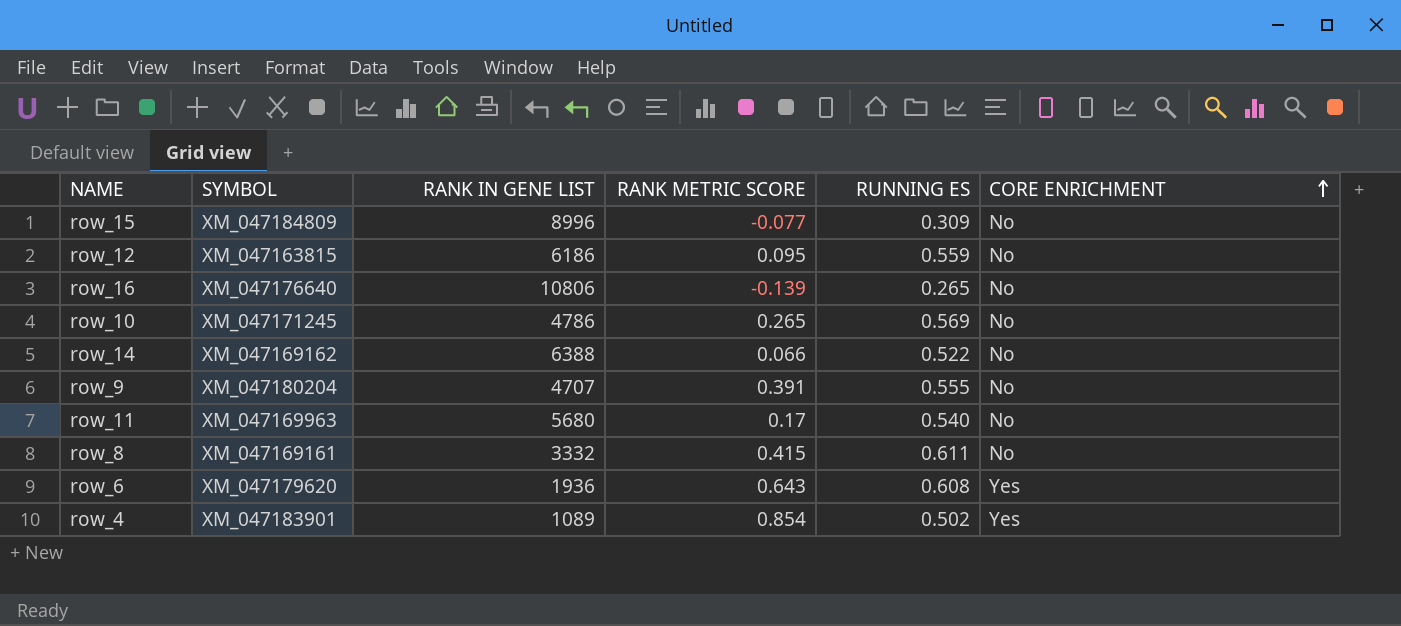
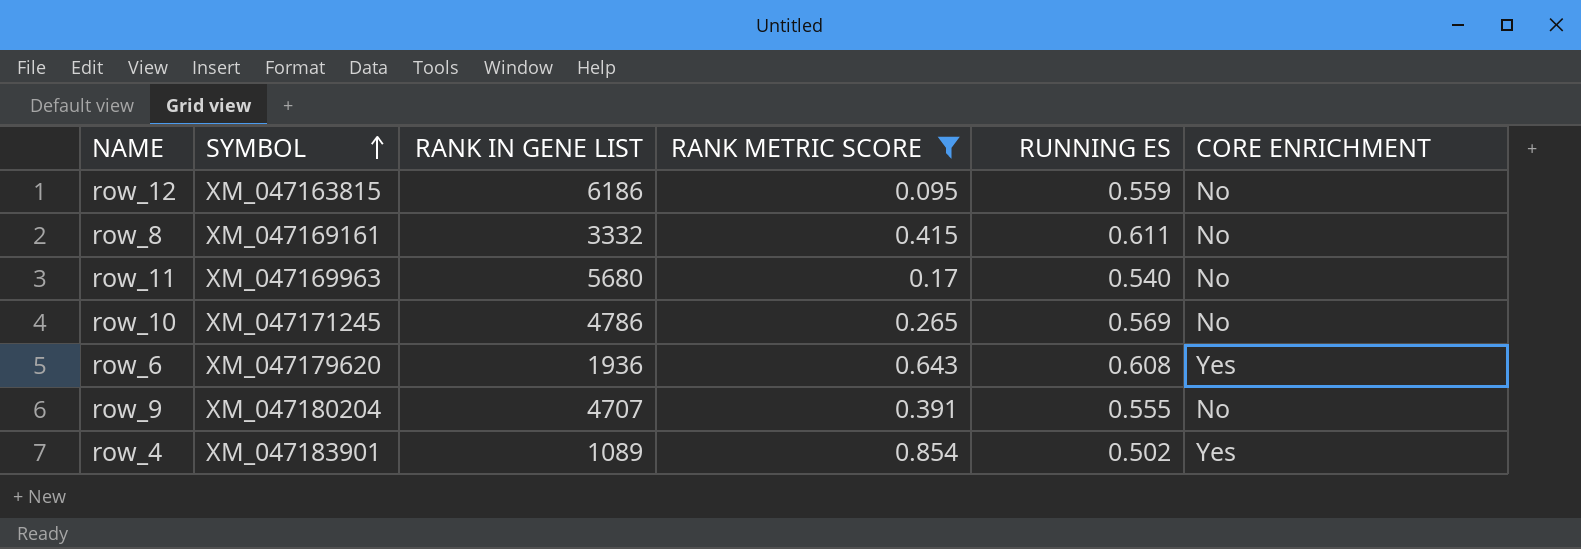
filter: none -> RANK METRIC SCORE >= 0.095
row order: CORE ENRICHMENT ascending -> SYMBOL ascending

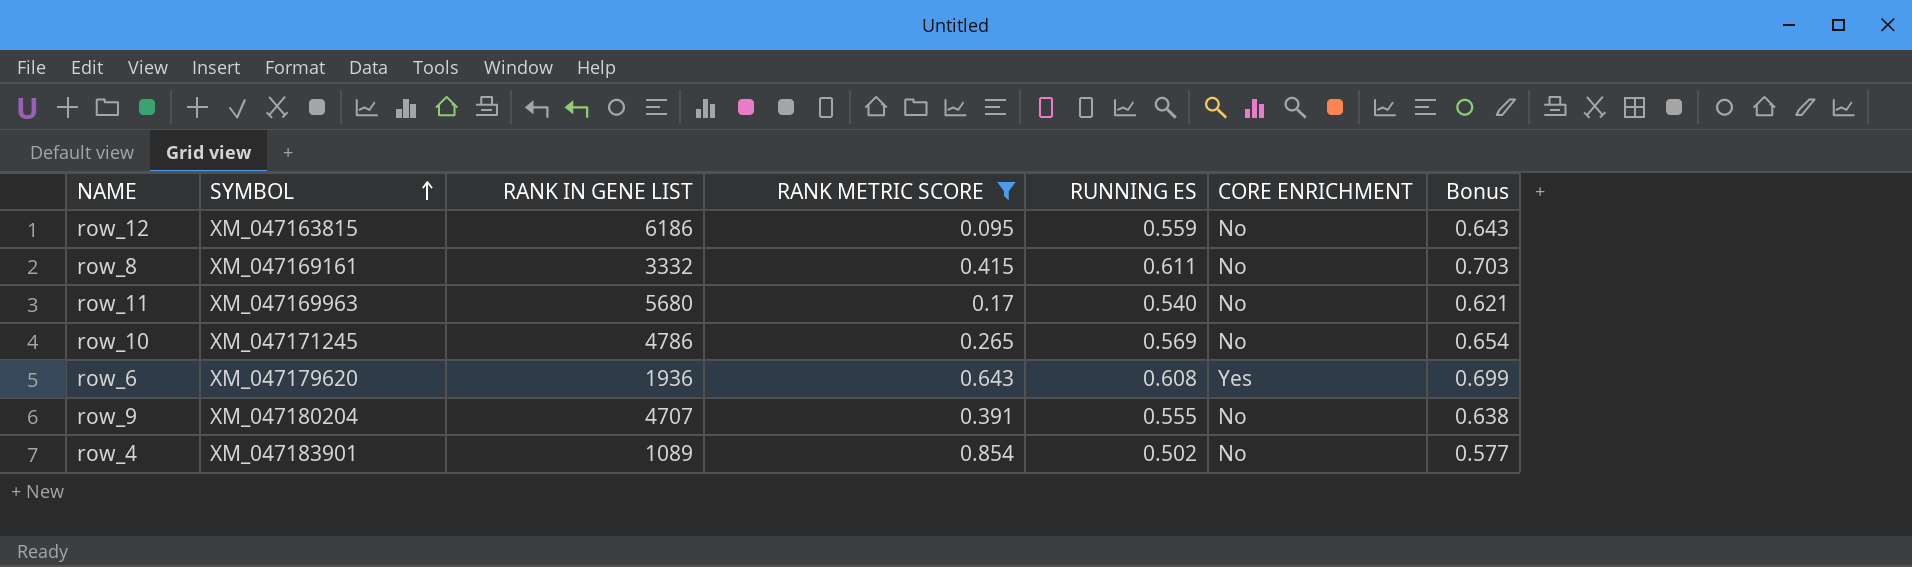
column Bonus | formula: none -> [RUNNING ES] * 1.15
row_4 | CORE ENRICHMENT: Yes -> No

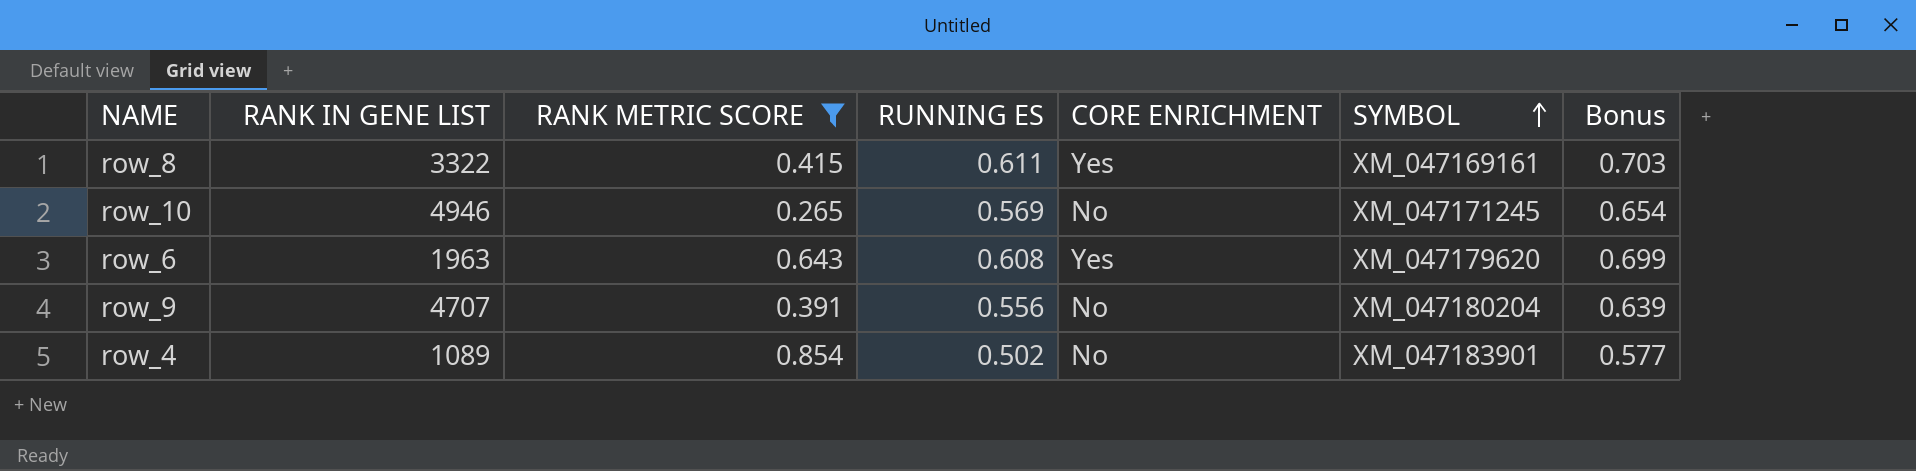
column SYMBOL | position: 2 -> 6
row row_12: XM_047163815 | 6186 | 0.095 | 0.559 | No | 0.643 -> none
row row_11: XM_047169963 | 5680 | 0.17 | 0.540 | No | 0.621 -> none
row_8 | RANK IN GENE LIST: 3332 -> 3322
row_8 | CORE ENRICHMENT: No -> Yes
row_10 | RANK IN GENE LIST: 4786 -> 4946
row_6 | RANK IN GENE LIST: 1936 -> 1963
row_9 | RUNNING ES: 0.555 -> 0.556
row_9 | Bonus: 0.638 -> 0.639

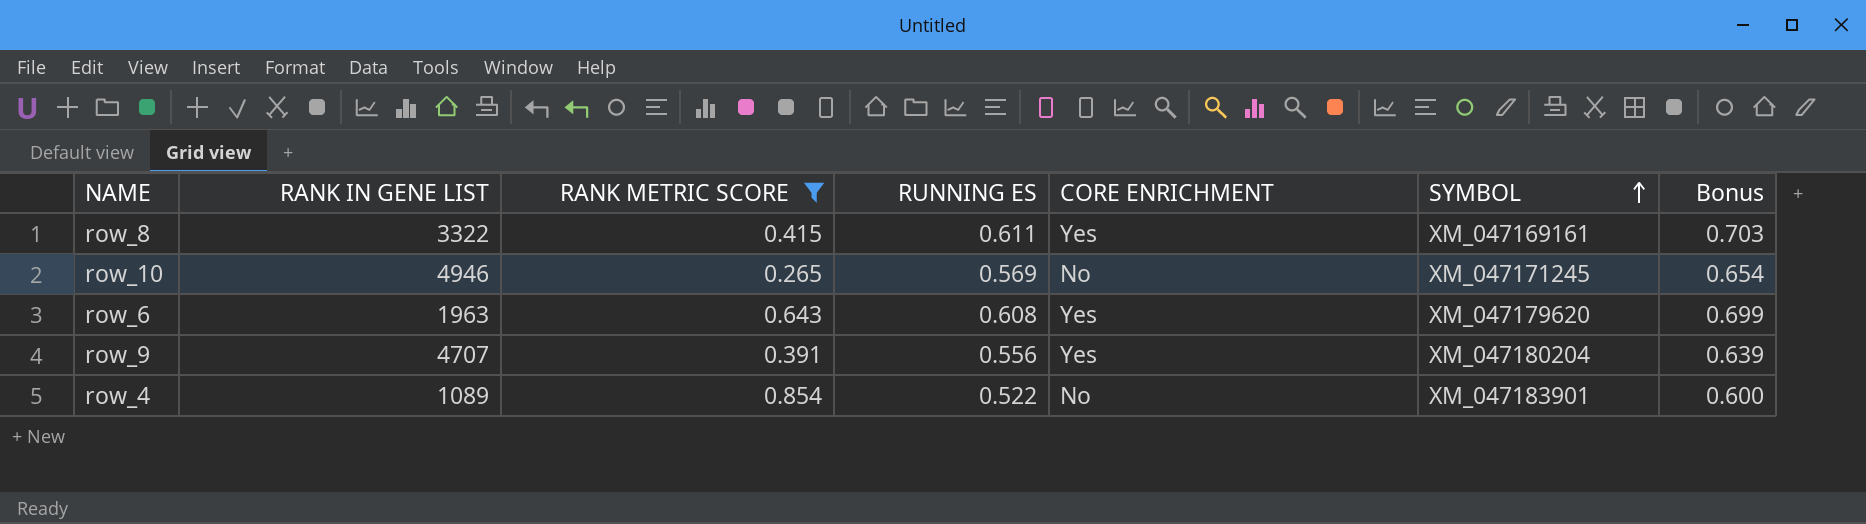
row_9 | CORE ENRICHMENT: No -> Yes
row_4 | RUNNING ES: 0.502 -> 0.522
row_4 | Bonus: 0.577 -> 0.600

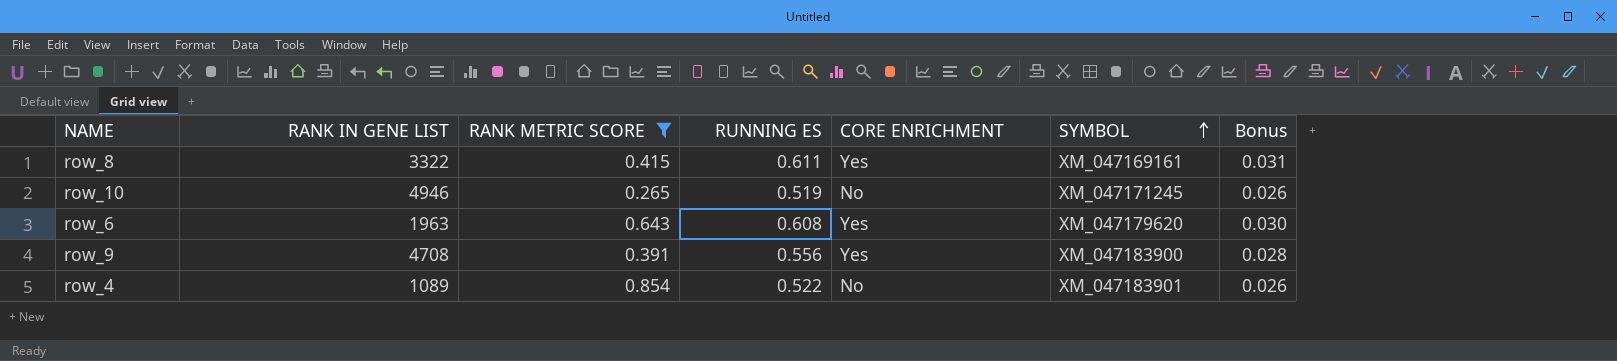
column Bonus | formula: [RUNNING ES] * 1.15 -> [RUNNING ES] * 0.05
row_10 | RUNNING ES: 0.569 -> 0.519
row_9 | RANK IN GENE LIST: 4707 -> 4708
row_9 | SYMBOL: XM_047180204 -> XM_047183900

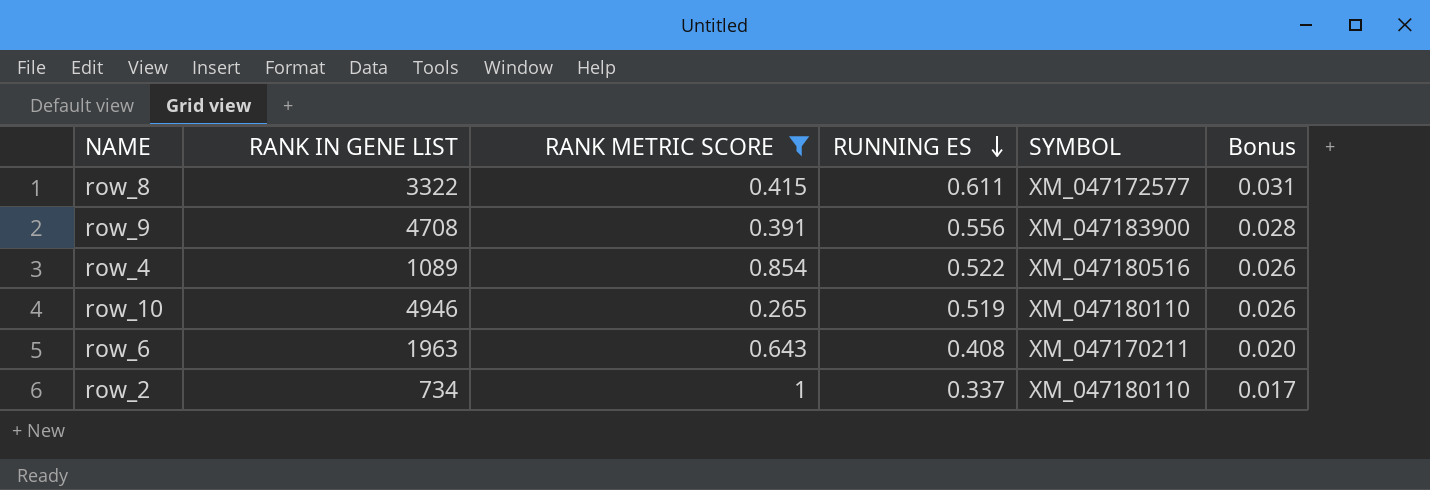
row order: SYMBOL ascending -> RUNNING ES descending
column CORE ENRICHMENT | position: 5 -> none
row_8 | SYMBOL: XM_047169161 -> XM_047172577
row_4 | SYMBOL: XM_047183901 -> XM_047180516
row_10 | SYMBOL: XM_047171245 -> XM_047180110
row_6 | RUNNING ES: 0.608 -> 0.408
row_6 | SYMBOL: XM_047179620 -> XM_047170211
row_6 | Bonus: 0.030 -> 0.020
row row_2: none -> 734 | 1 | 0.337 | XM_047180110 | 0.017

